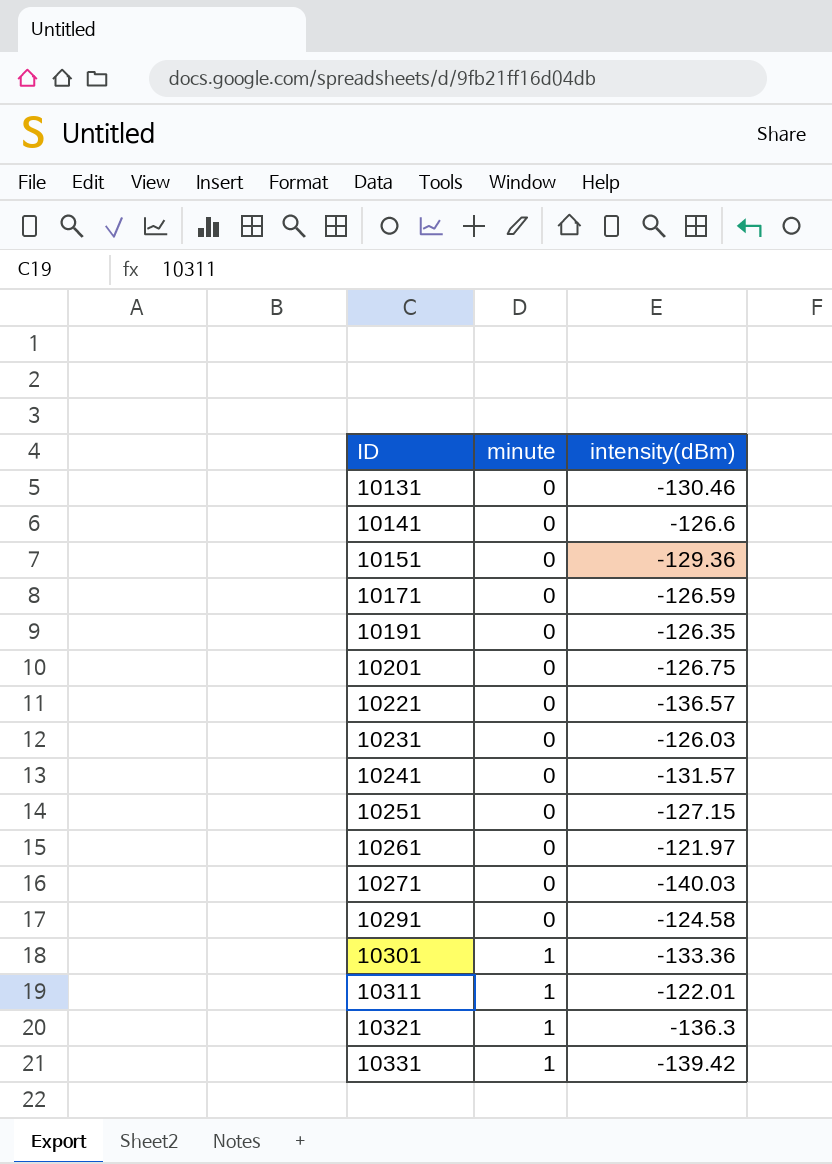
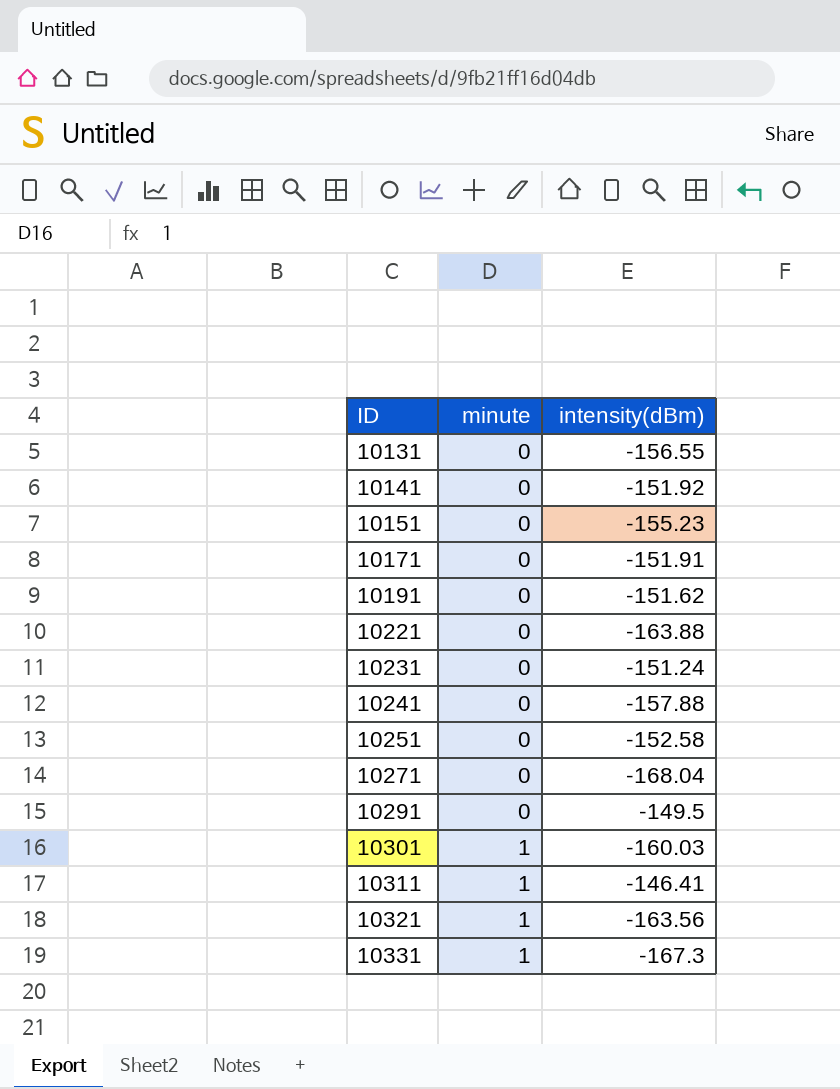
row 10201: 0 | -126.75 -> none
row 10261: 0 | -121.97 -> none
10131 | intensity(dBm): -130.46 -> -156.55
10141 | intensity(dBm): -126.6 -> -151.92
10151 | intensity(dBm): -129.36 -> -155.23
10171 | intensity(dBm): -126.59 -> -151.91
10191 | intensity(dBm): -126.35 -> -151.62
10221 | intensity(dBm): -136.57 -> -163.88
10231 | intensity(dBm): -126.03 -> -151.24
10241 | intensity(dBm): -131.57 -> -157.88
10251 | intensity(dBm): -127.15 -> -152.58
10271 | intensity(dBm): -140.03 -> -168.04
10291 | intensity(dBm): -124.58 -> -149.5
10301 | intensity(dBm): -133.36 -> -160.03
10311 | intensity(dBm): -122.01 -> -146.41
10321 | intensity(dBm): -136.3 -> -163.56
10331 | intensity(dBm): -139.42 -> -167.3

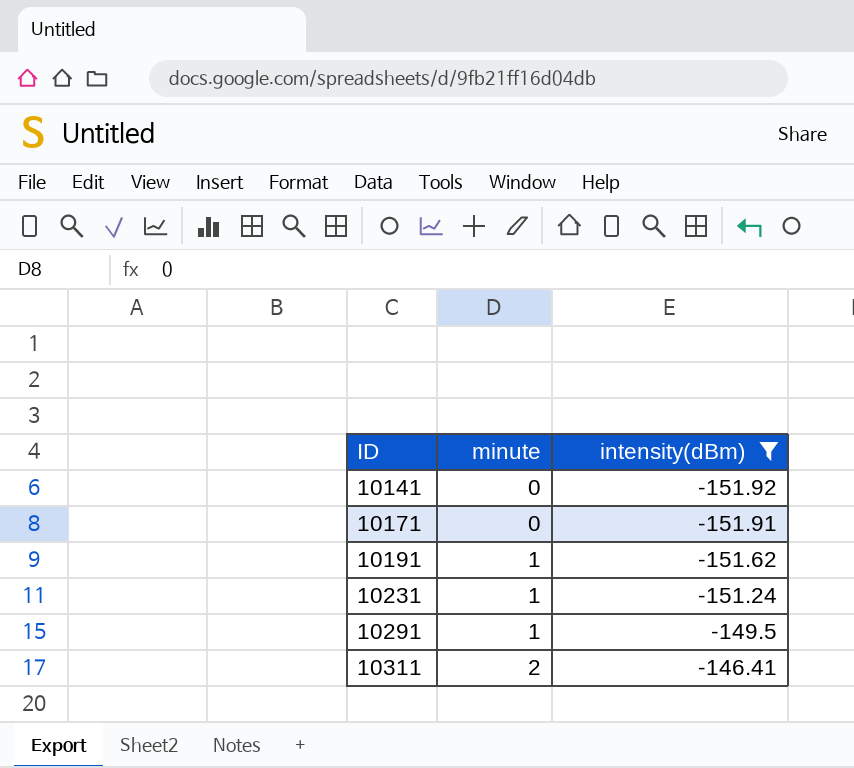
filter: none -> intensity(dBm) >= -151.92
10191 | minute: 0 -> 1
10231 | minute: 0 -> 1
10291 | minute: 0 -> 1
10311 | minute: 1 -> 2

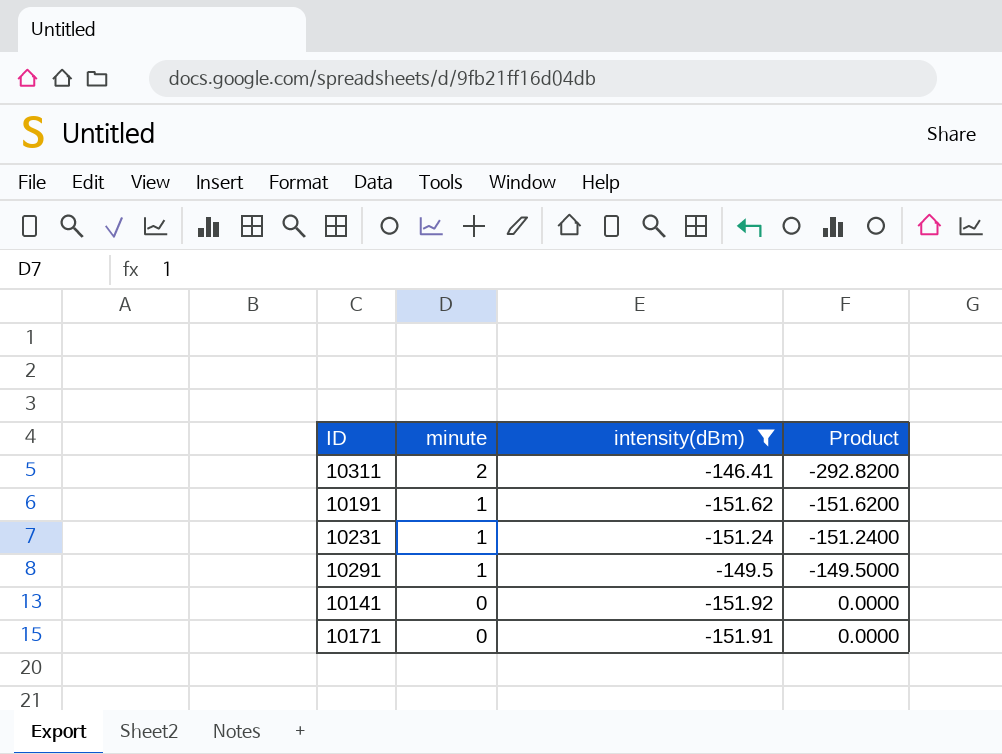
row order: ID ascending -> minute descending
column Product | formula: none -> [minute] * [intensity(dBm)]

